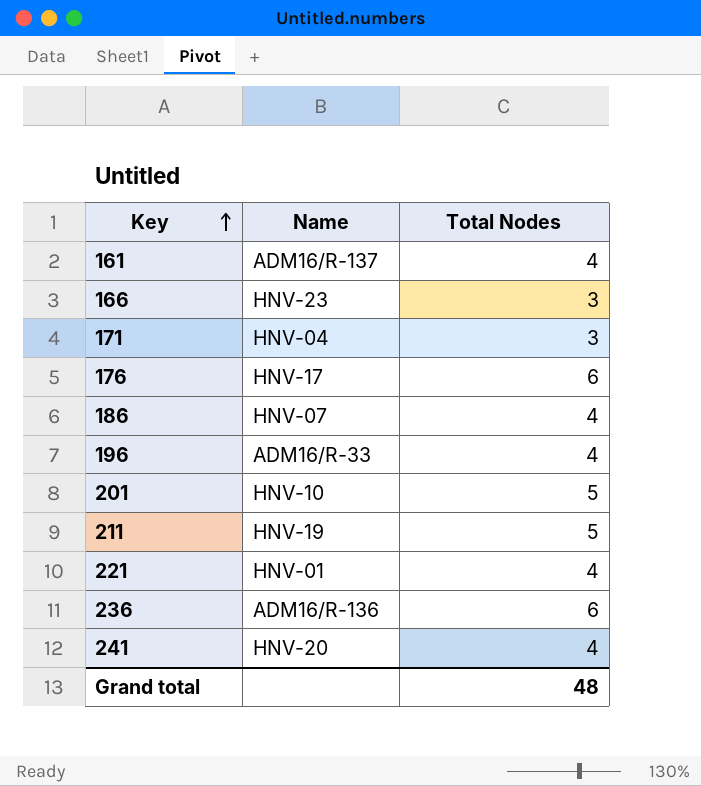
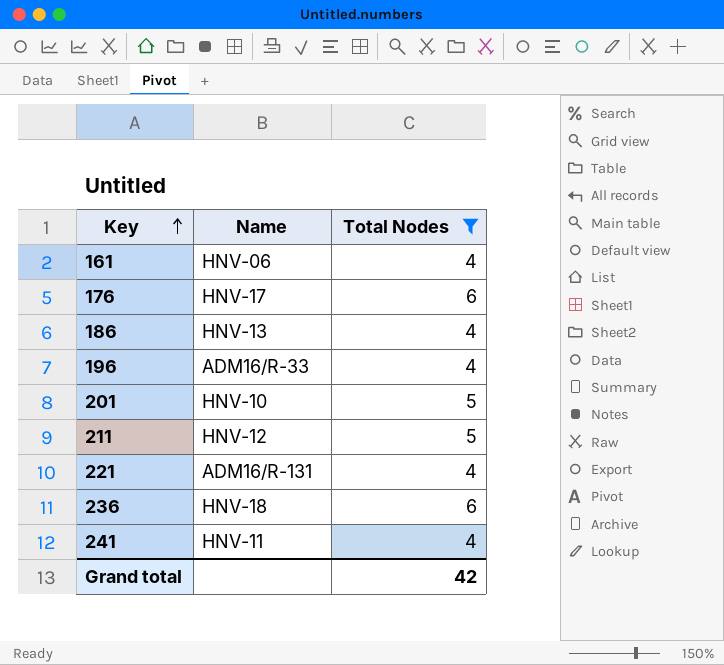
filter: none -> Total Nodes != 3
161 | Name: ADM16/R-137 -> HNV-06
186 | Name: HNV-07 -> HNV-13
211 | Name: HNV-19 -> HNV-12
221 | Name: HNV-01 -> ADM16/R-131
236 | Name: ADM16/R-136 -> HNV-18
241 | Name: HNV-20 -> HNV-11
Grand total | Total Nodes: 48 -> 42

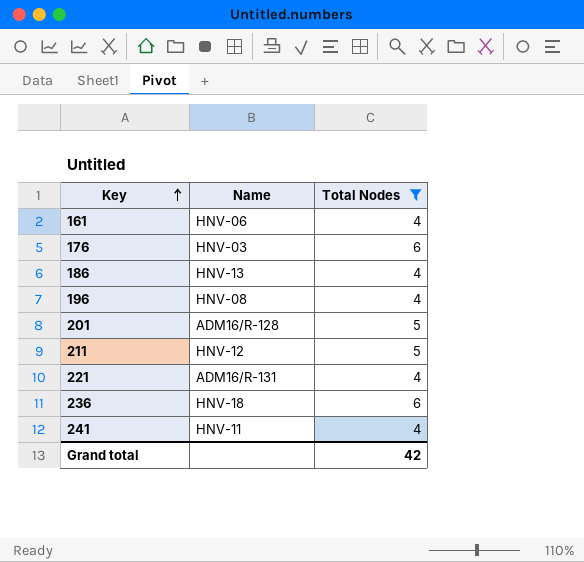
176 | Name: HNV-17 -> HNV-03
196 | Name: ADM16/R-33 -> HNV-08
201 | Name: HNV-10 -> ADM16/R-128

